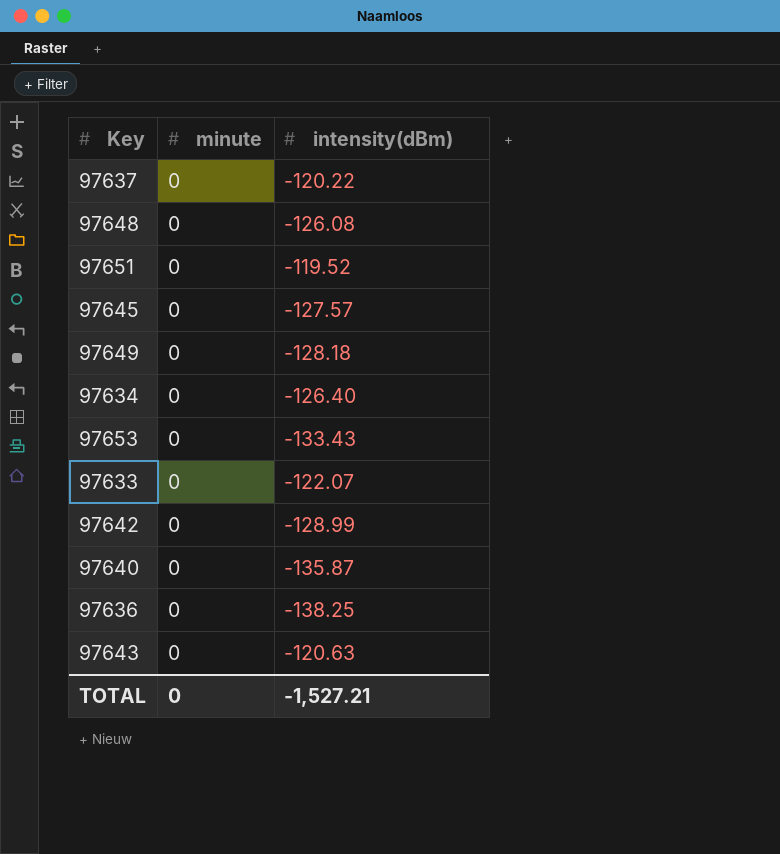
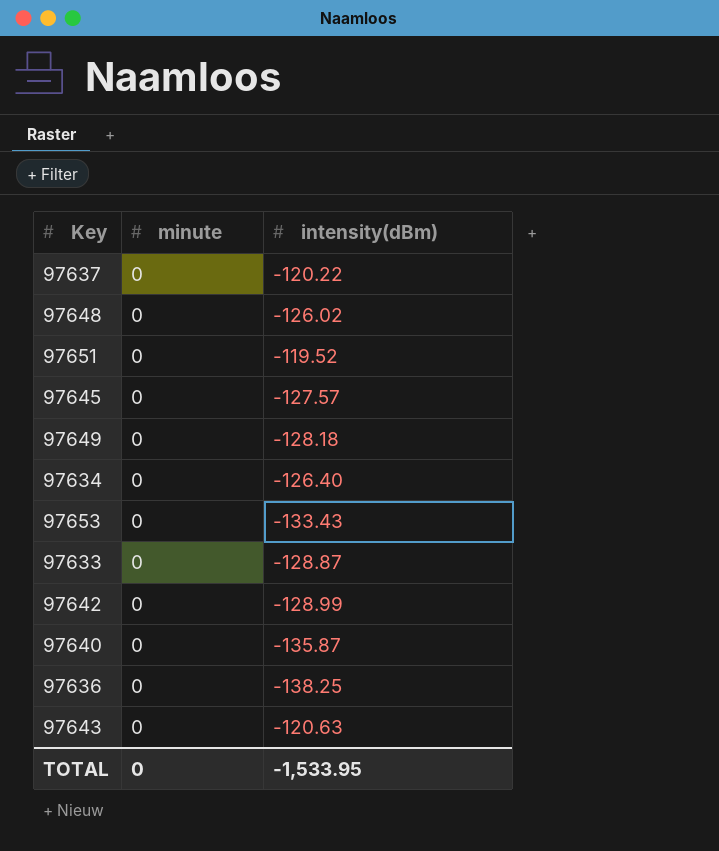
97648 | intensity(dBm): -126.08 -> -126.02
97633 | intensity(dBm): -122.07 -> -128.87
TOTAL | intensity(dBm): -1,527.21 -> -1,533.95

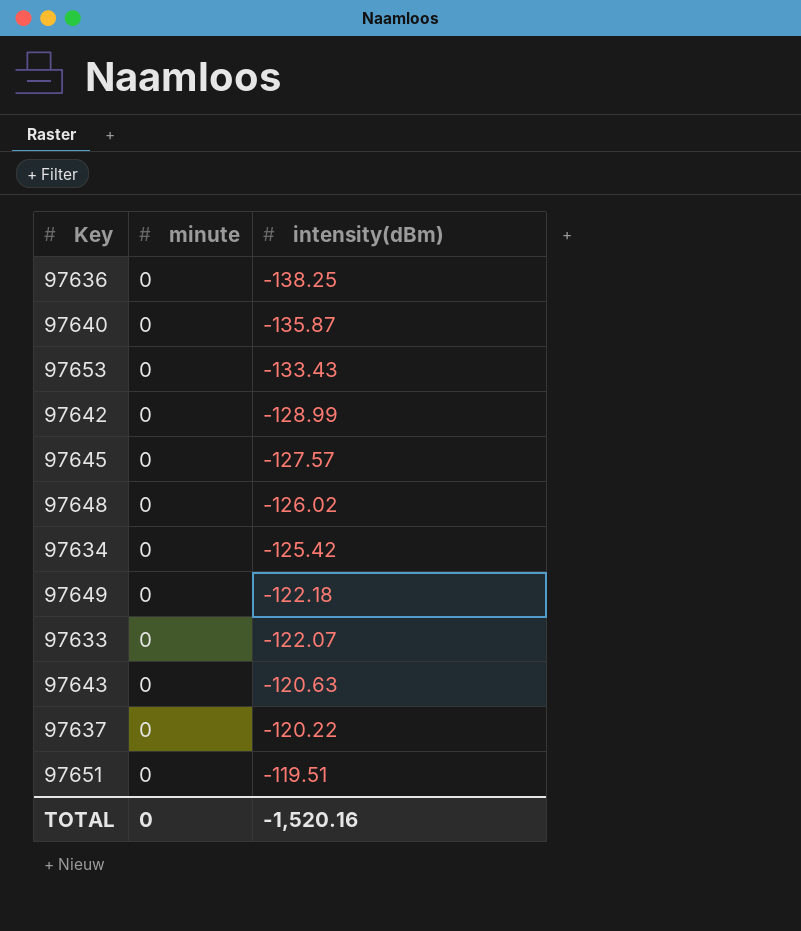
row order: none -> intensity(dBm) ascending
97634 | intensity(dBm): -126.40 -> -125.42
97649 | intensity(dBm): -128.18 -> -122.18
97633 | intensity(dBm): -128.87 -> -122.07
97651 | intensity(dBm): -119.52 -> -119.51
TOTAL | intensity(dBm): -1,533.95 -> -1,520.16

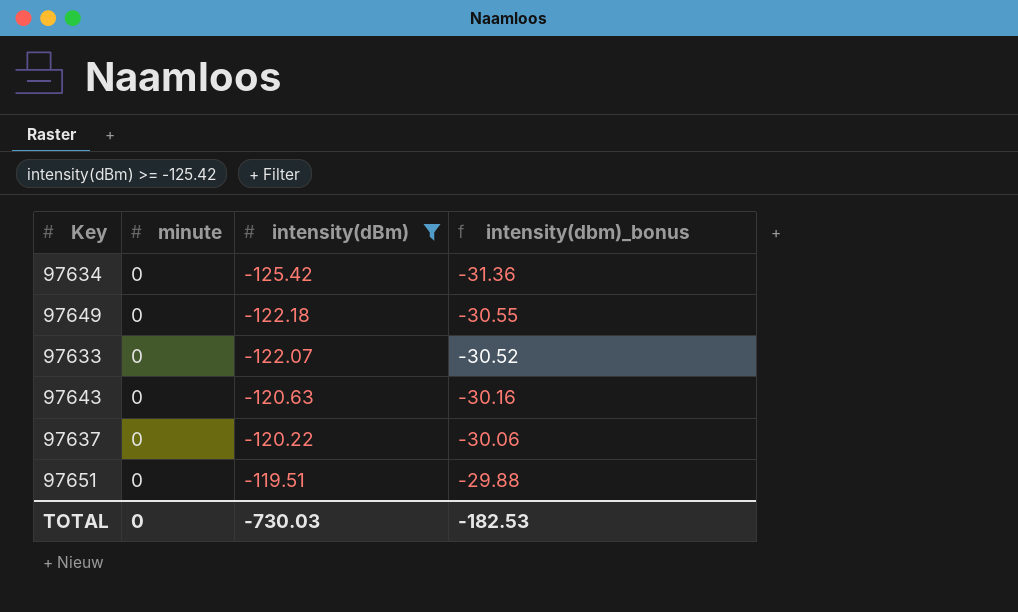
filter: none -> intensity(dBm) >= -125.42
column intensity(dbm)_bonus | formula: none -> [intensity(dBm)] * 0.25
TOTAL | intensity(dBm): -1,520.16 -> -730.03

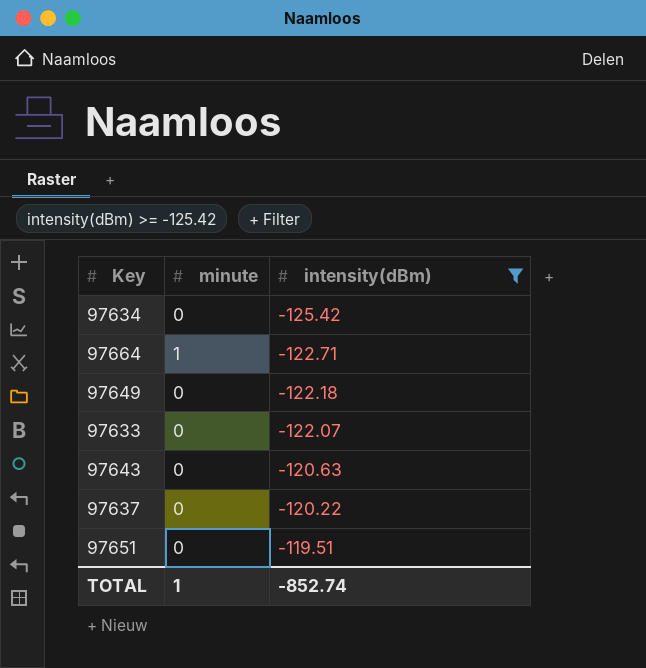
column intensity(dbm)_bonus | formula: [intensity(dBm)] * 0.25 -> none
row 97664: none -> 1 | -122.71
TOTAL | minute: 0 -> 1
TOTAL | intensity(dBm): -730.03 -> -852.74

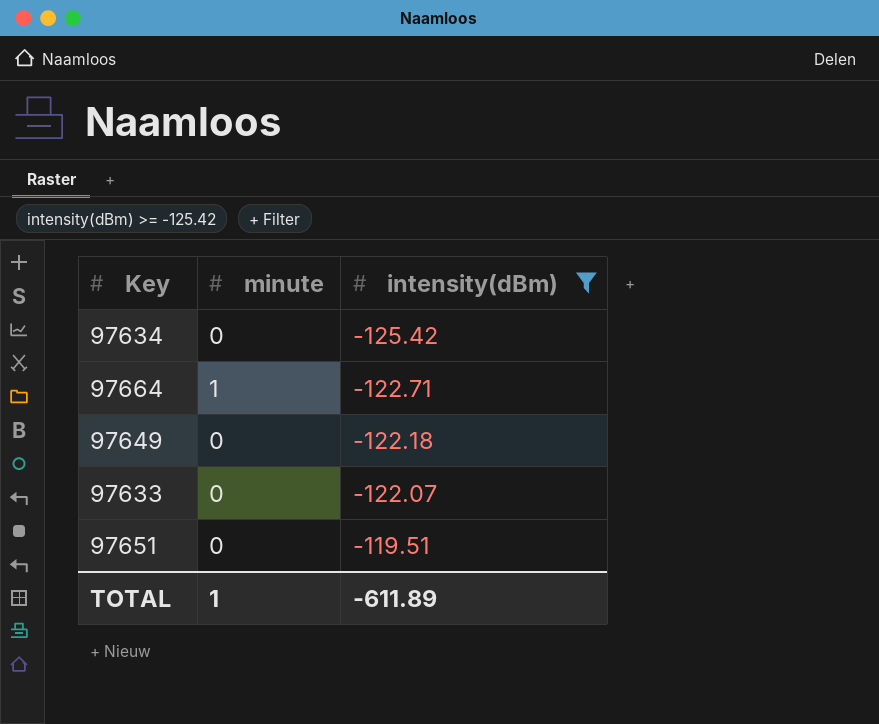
row 97643: 0 | -120.63 -> none
row 97637: 0 | -120.22 -> none
TOTAL | intensity(dBm): -852.74 -> -611.89

